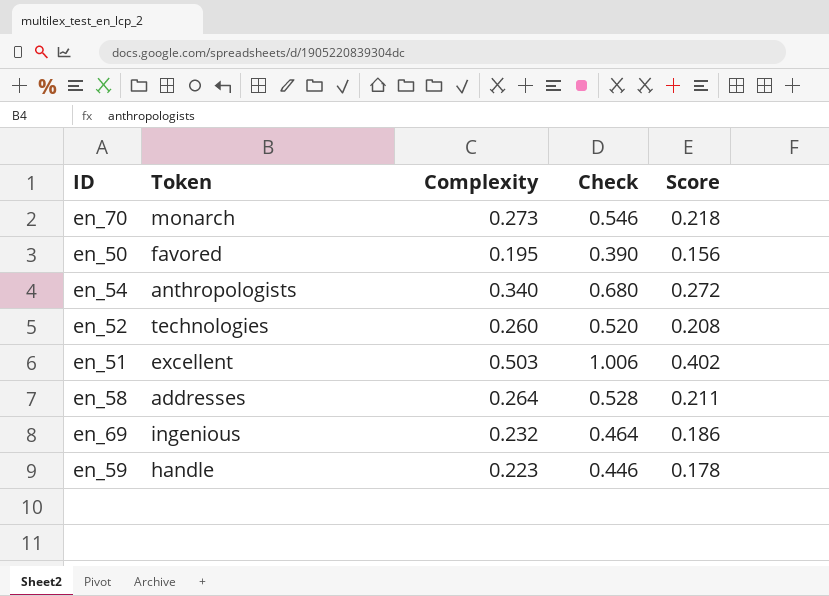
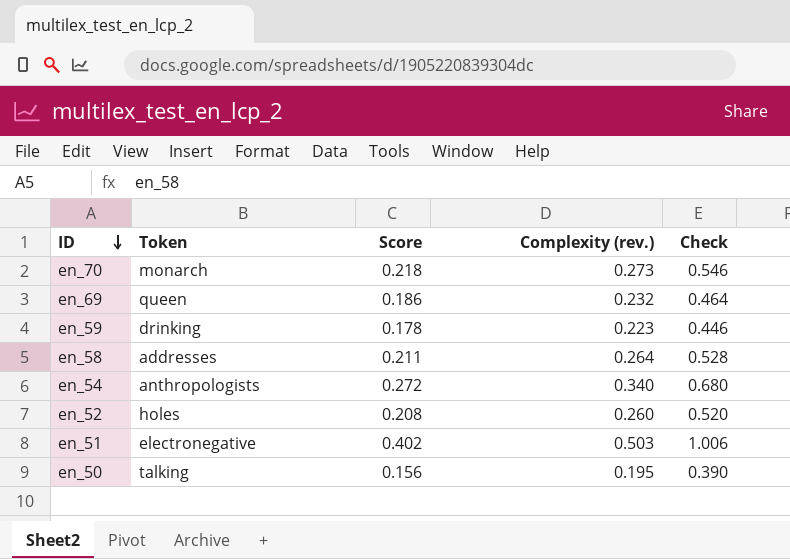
row order: none -> ID descending
column Score | position: 5 -> 3
column name: Complexity -> Complexity (rev.)
en_69 | Token: ingenious -> queen
en_59 | Token: handle -> drinking
en_52 | Token: technologies -> holes
en_51 | Token: excellent -> electronegative
en_50 | Token: favored -> talking

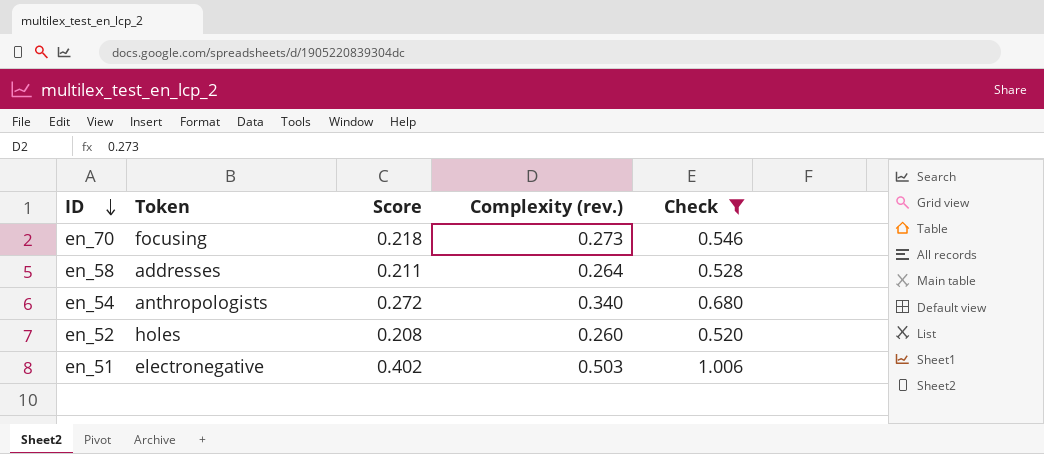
filter: none -> Check >= 0.520
en_70 | Token: monarch -> focusing

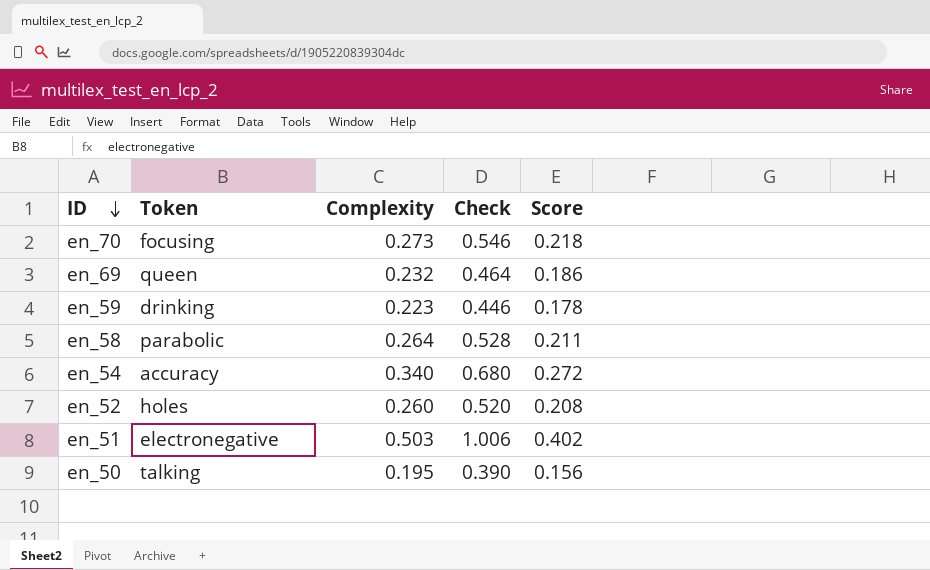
filter: Check >= 0.520 -> none
column name: Complexity (rev.) -> Complexity
column Score | position: 3 -> 5
en_58 | Token: addresses -> parabolic
en_54 | Token: anthropologists -> accuracy

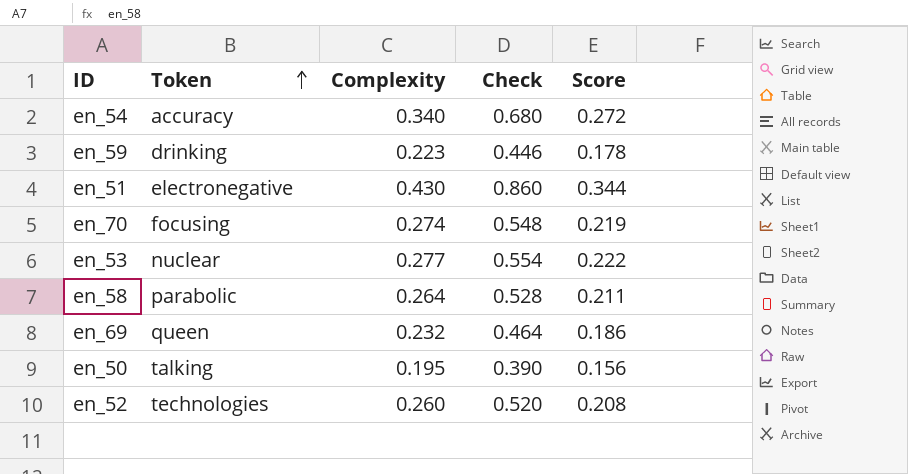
row order: ID descending -> Token ascending
en_51 | Complexity: 0.503 -> 0.430
en_51 | Check: 1.006 -> 0.860
en_51 | Score: 0.402 -> 0.344
en_70 | Complexity: 0.273 -> 0.274
en_70 | Check: 0.546 -> 0.548
en_70 | Score: 0.218 -> 0.219
row en_53: none -> nuclear | 0.277 | 0.554 | 0.222
en_52 | Token: holes -> technologies

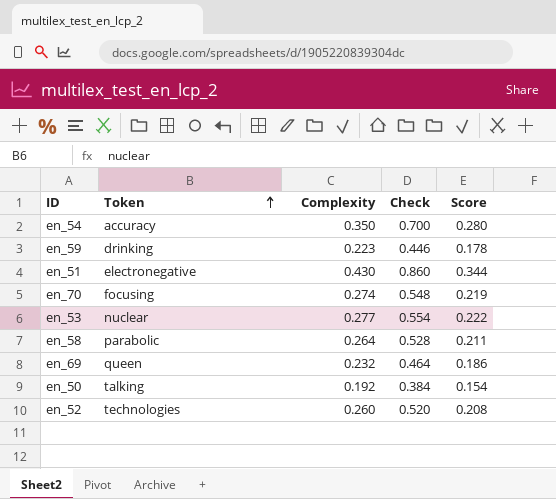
en_54 | Complexity: 0.340 -> 0.350
en_54 | Check: 0.680 -> 0.700
en_54 | Score: 0.272 -> 0.280
en_50 | Complexity: 0.195 -> 0.192
en_50 | Check: 0.390 -> 0.384
en_50 | Score: 0.156 -> 0.154

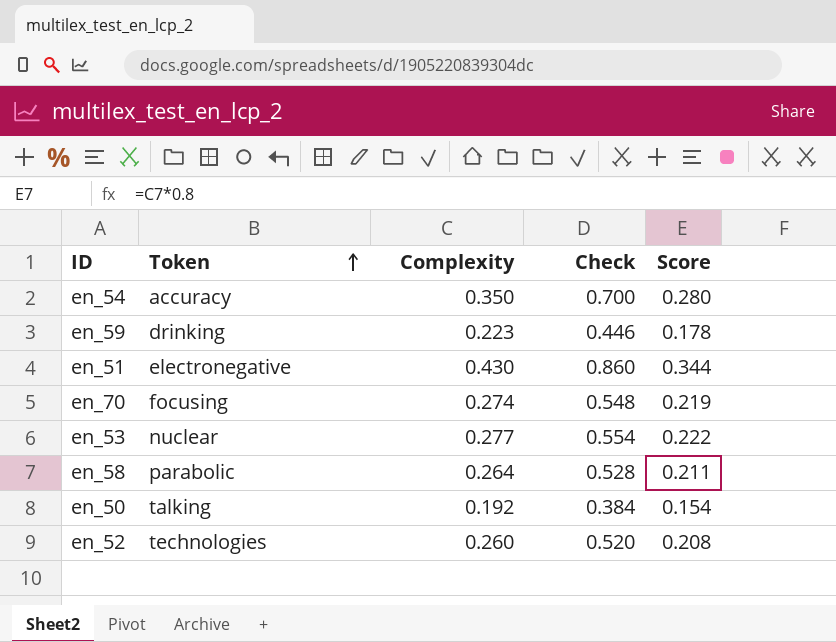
row en_69: queen | 0.232 | 0.464 | 0.186 -> none

